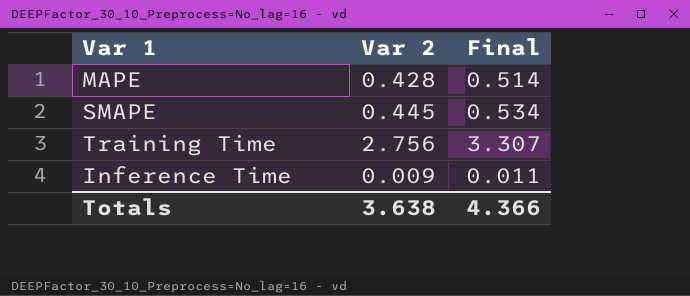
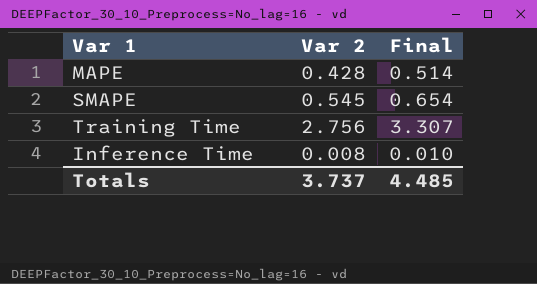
SMAPE | Var 2: 0.445 -> 0.545
SMAPE | Final: 0.534 -> 0.654
Inference Time | Var 2: 0.009 -> 0.008
Inference Time | Final: 0.011 -> 0.010
Totals | Var 2: 3.638 -> 3.737
Totals | Final: 4.366 -> 4.485

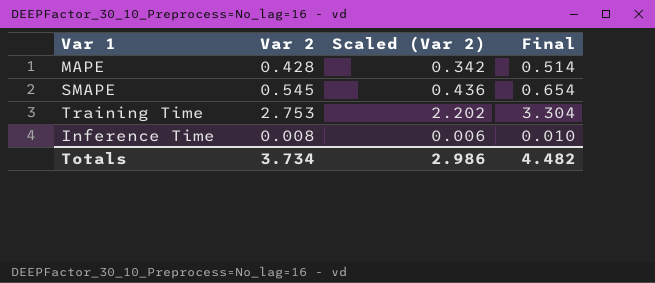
column Scaled (Var 2) | formula: none -> [Var 2] * 0.8
Training Time | Var 2: 2.756 -> 2.753
Training Time | Final: 3.307 -> 3.304
Totals | Var 2: 3.737 -> 3.734
Totals | Final: 4.485 -> 4.482

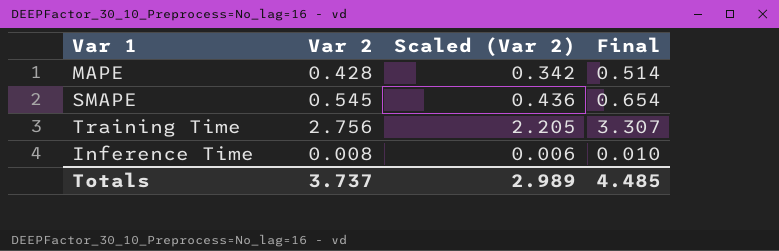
Training Time | Var 2: 2.753 -> 2.756
Training Time | Scaled (Var 2): 2.202 -> 2.205
Training Time | Final: 3.304 -> 3.307
Totals | Var 2: 3.734 -> 3.737
Totals | Scaled (Var 2): 2.986 -> 2.989
Totals | Final: 4.482 -> 4.485

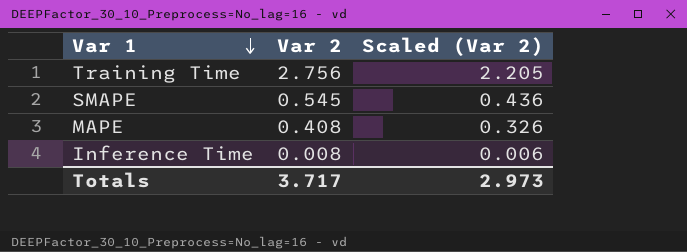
row order: none -> Var 1 descending
column Final | formula: [Var 2] * 1.2 -> none
MAPE | Var 2: 0.428 -> 0.408
MAPE | Scaled (Var 2): 0.342 -> 0.326
Totals | Var 2: 3.737 -> 3.717
Totals | Scaled (Var 2): 2.989 -> 2.973

